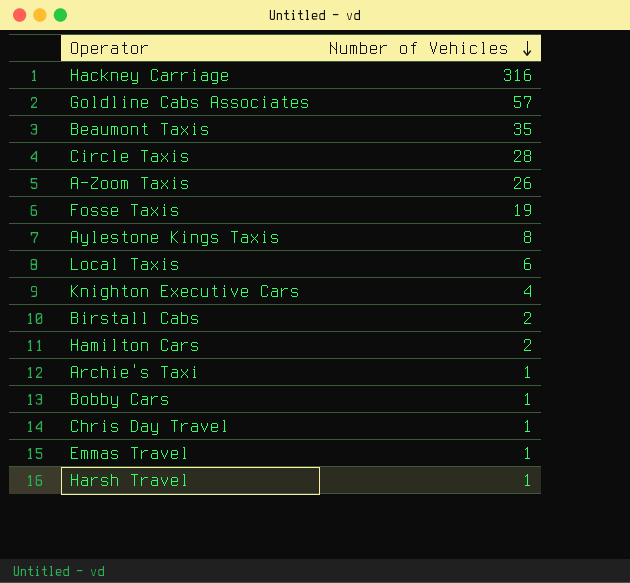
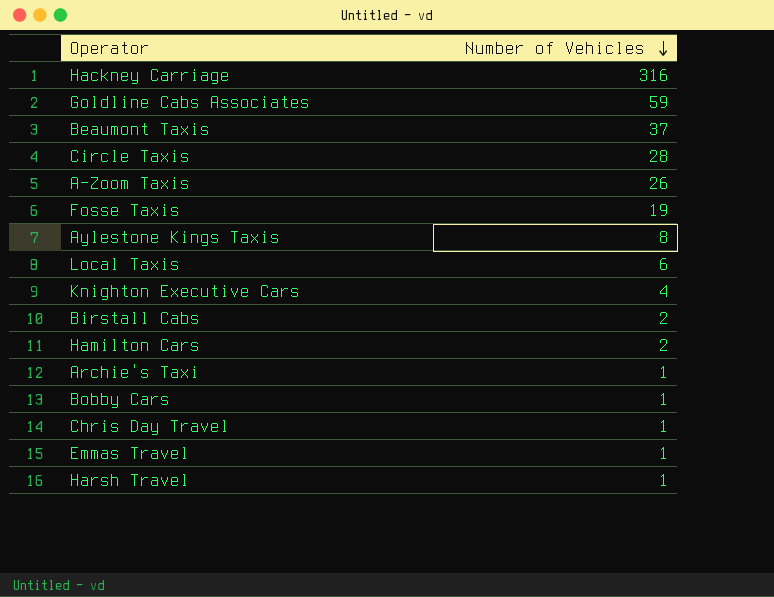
Goldline Cabs Associates | Number of Vehicles: 57 -> 59
Beaumont Taxis | Number of Vehicles: 35 -> 37

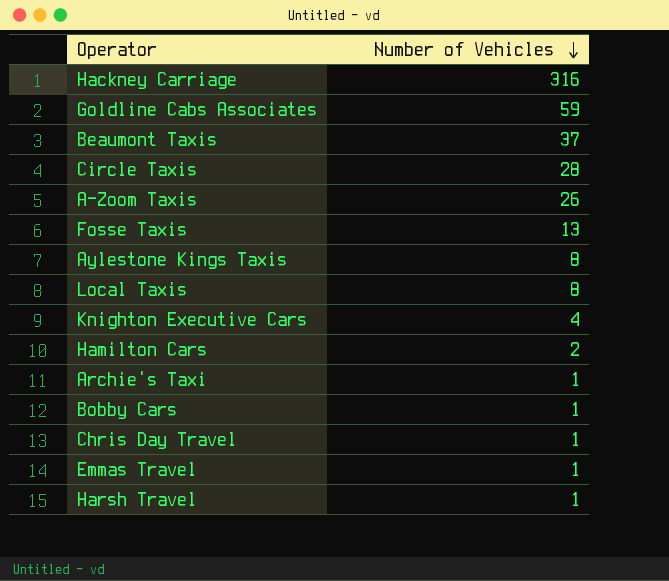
row Birstall Cabs: 2 -> none
Fosse Taxis | Number of Vehicles: 19 -> 13
Local Taxis | Number of Vehicles: 6 -> 8

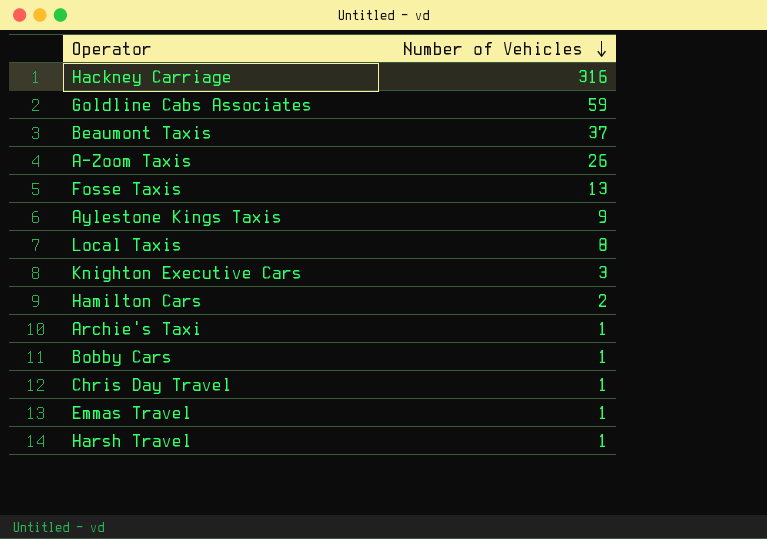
row Circle Taxis: 28 -> none
Aylestone Kings Taxis | Number of Vehicles: 8 -> 9
Knighton Executive Cars | Number of Vehicles: 4 -> 3

